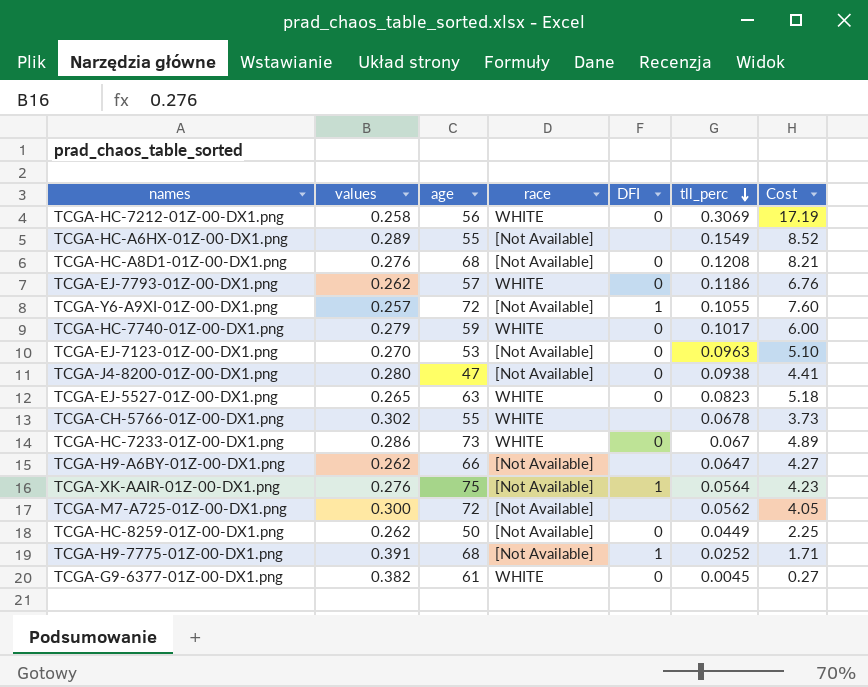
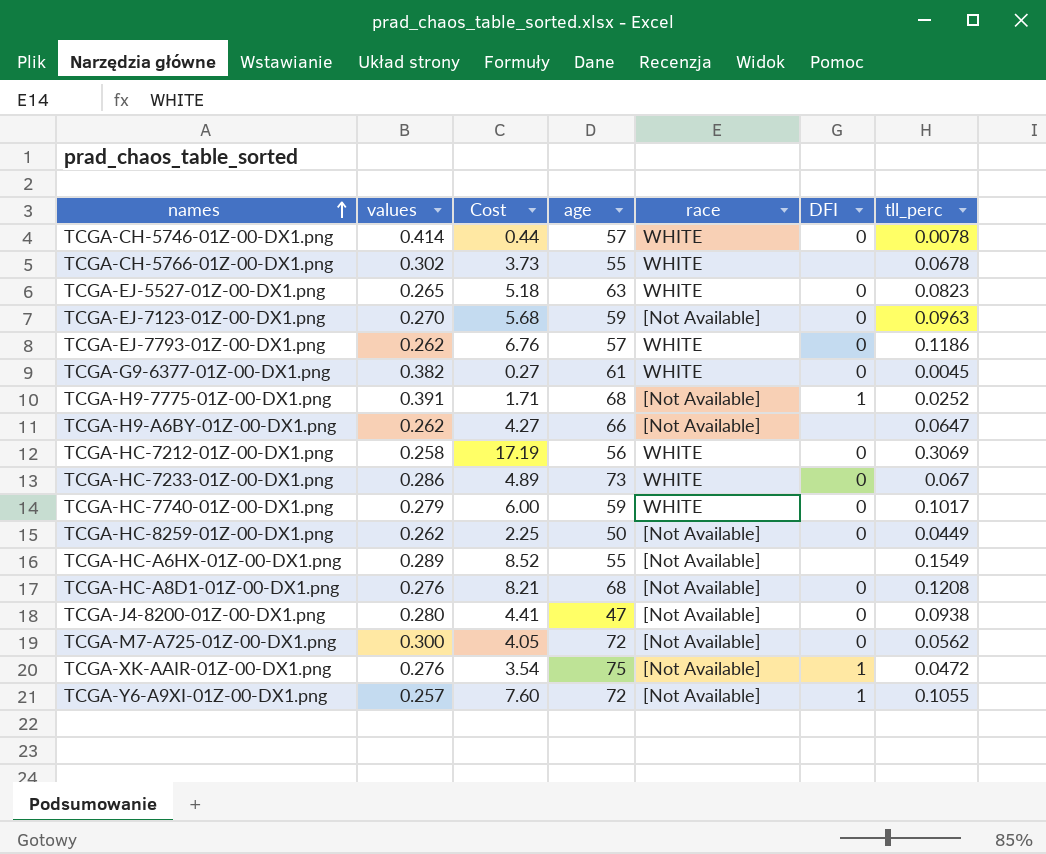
row order: tll_perc descending -> names ascending
column Cost | position: 7 -> 3
row TCGA-CH-5746-01Z-00-DX1.png: none -> 0.414 | 0.44 | 57 | WHITE | 0 | 0.0078
TCGA-EJ-7123-01Z-00-DX1.png | Cost: 5.10 -> 5.68
TCGA-EJ-7123-01Z-00-DX1.png | age: 53 -> 59
TCGA-M7-A725-01Z-00-DX1.png | DFI: none -> 0
TCGA-XK-AAIR-01Z-00-DX1.png | Cost: 4.23 -> 3.54
TCGA-XK-AAIR-01Z-00-DX1.png | tll_perc: 0.0564 -> 0.0472

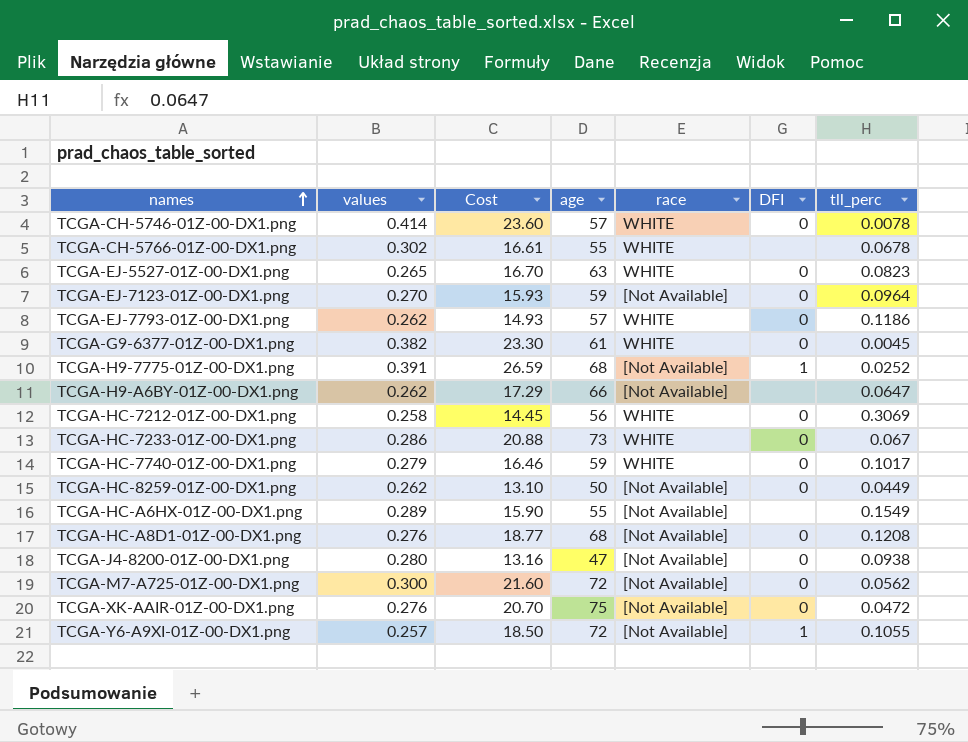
column Cost | formula: [age] * [tll_perc] -> [values] * [age]
TCGA-EJ-7123-01Z-00-DX1.png | tll_perc: 0.0963 -> 0.0964
TCGA-XK-AAIR-01Z-00-DX1.png | DFI: 1 -> 0

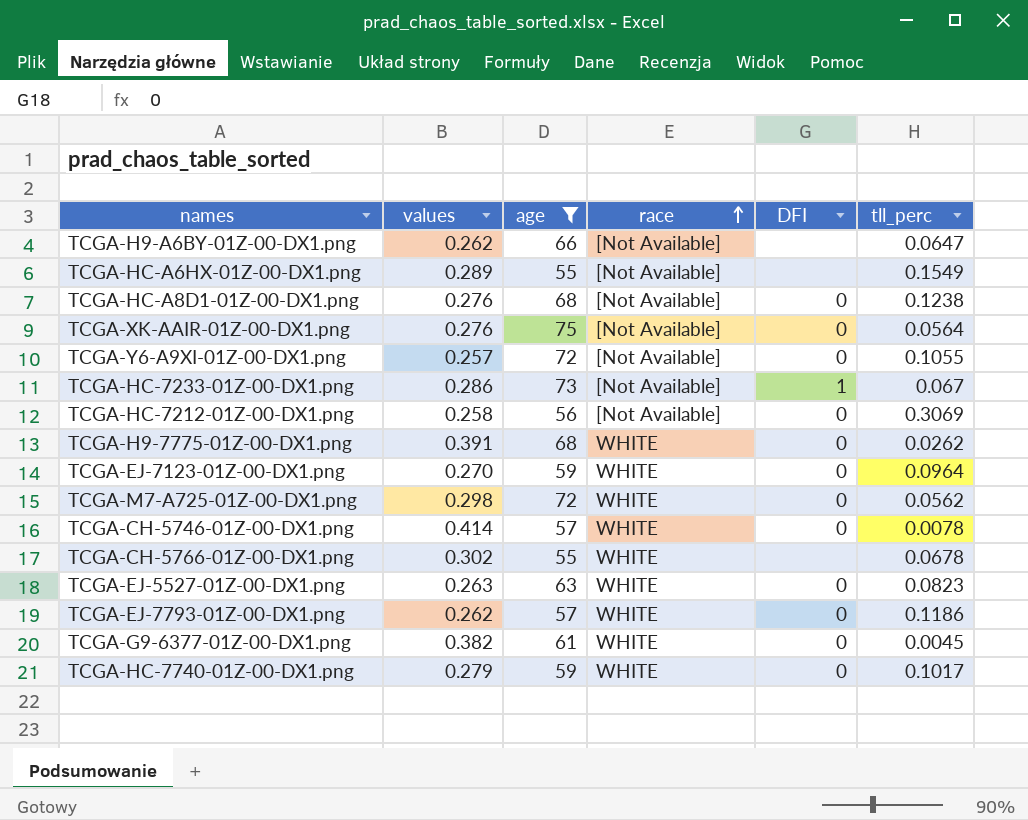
filter: none -> age >= 55
row order: names ascending -> race ascending
column Cost | formula: [values] * [age] -> none
TCGA-HC-A8D1-01Z-00-DX1.png | tll_perc: 0.1208 -> 0.1238
TCGA-XK-AAIR-01Z-00-DX1.png | tll_perc: 0.0472 -> 0.0564
TCGA-Y6-A9XI-01Z-00-DX1.png | DFI: 1 -> 0
TCGA-HC-7233-01Z-00-DX1.png | race: WHITE -> [Not Available]
TCGA-HC-7233-01Z-00-DX1.png | DFI: 0 -> 1
TCGA-HC-7212-01Z-00-DX1.png | race: WHITE -> [Not Available]
TCGA-H9-7775-01Z-00-DX1.png | race: [Not Available] -> WHITE
TCGA-H9-7775-01Z-00-DX1.png | DFI: 1 -> 0
TCGA-H9-7775-01Z-00-DX1.png | tll_perc: 0.0252 -> 0.0262
TCGA-EJ-7123-01Z-00-DX1.png | race: [Not Available] -> WHITE
TCGA-M7-A725-01Z-00-DX1.png | values: 0.300 -> 0.298
TCGA-M7-A725-01Z-00-DX1.png | race: [Not Available] -> WHITE
TCGA-EJ-5527-01Z-00-DX1.png | values: 0.265 -> 0.263

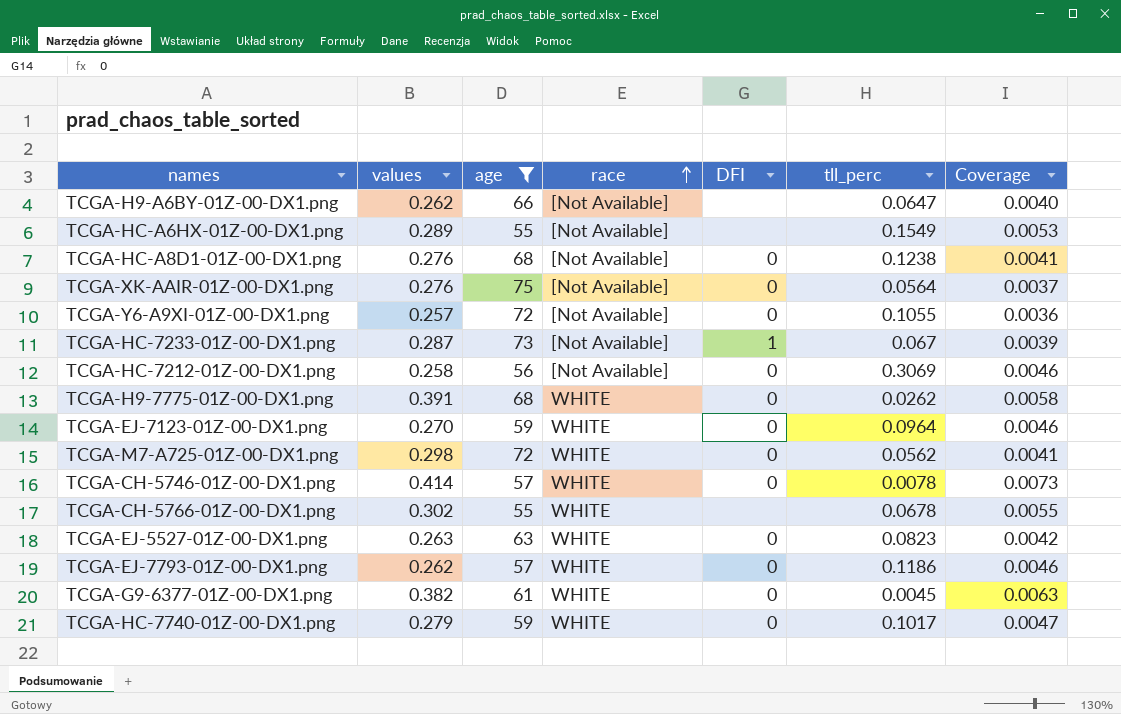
column Coverage | formula: none -> [values] / [age]
TCGA-HC-7233-01Z-00-DX1.png | values: 0.286 -> 0.287

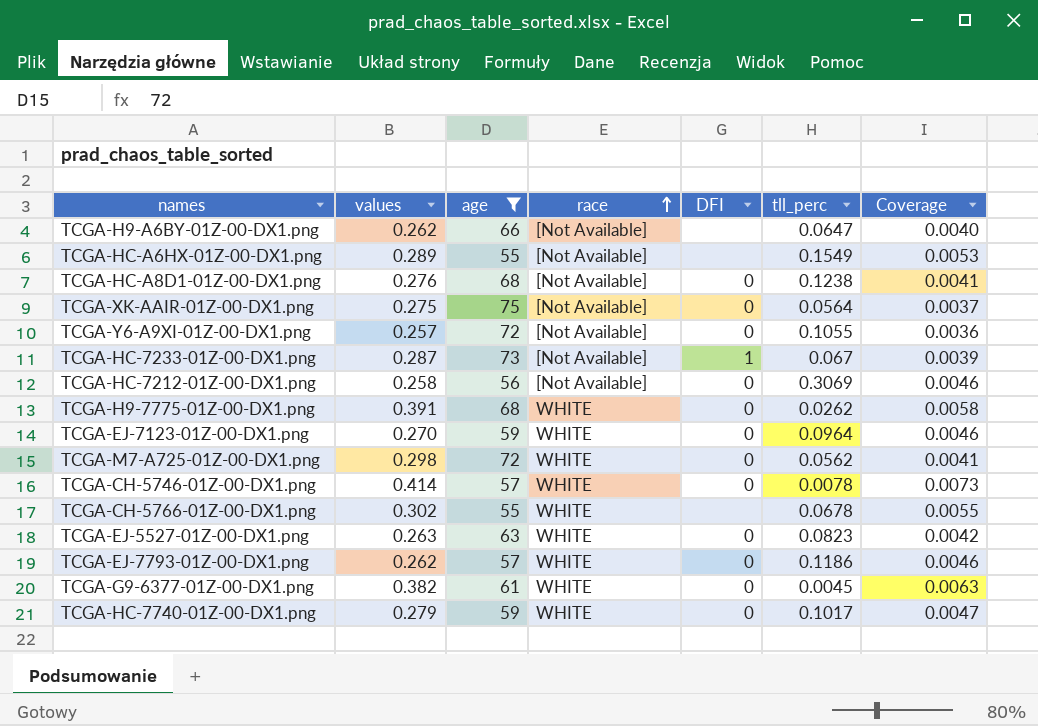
TCGA-XK-AAIR-01Z-00-DX1.png | values: 0.276 -> 0.275

